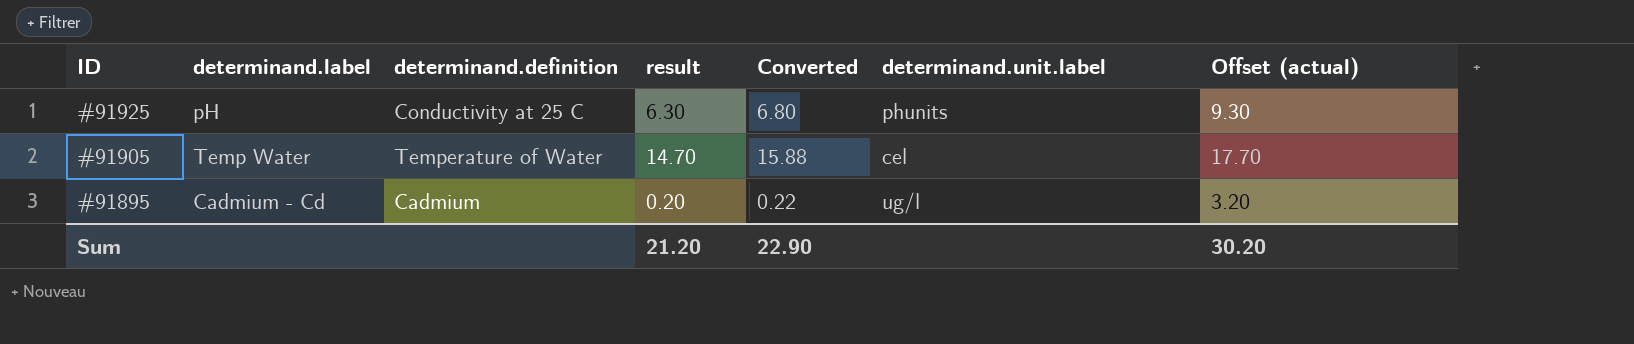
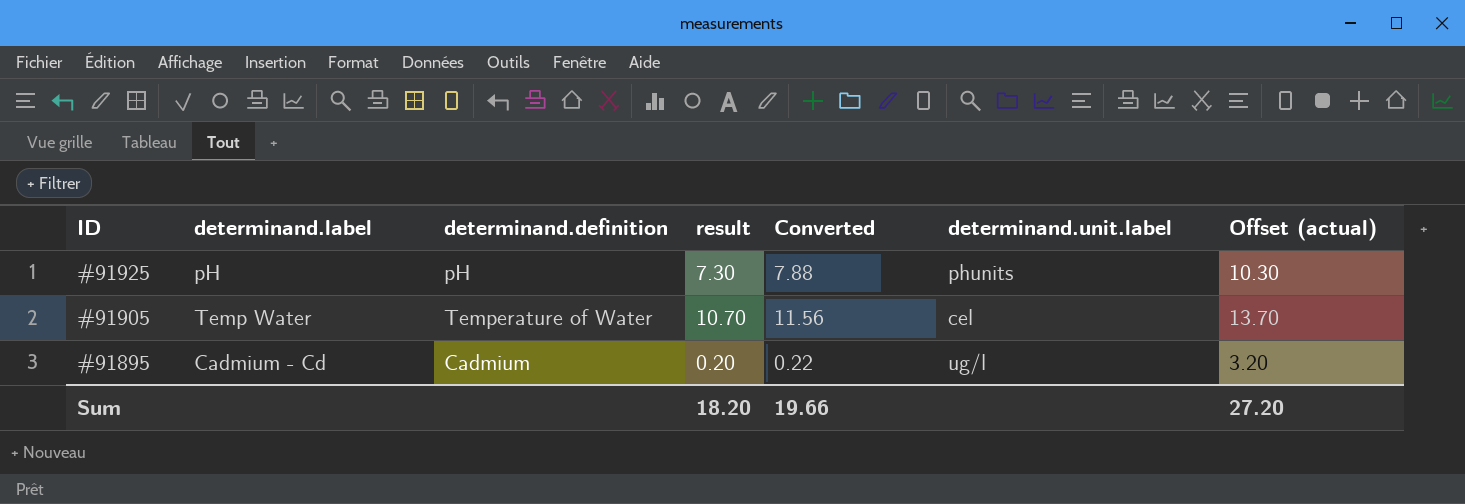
#91925 | determinand.definition: Conductivity at 25 C -> pH
#91925 | result: 6.30 -> 7.30
#91925 | Converted: 6.80 -> 7.88
#91925 | Offset (actual): 9.30 -> 10.30
#91905 | result: 14.70 -> 10.70
#91905 | Converted: 15.88 -> 11.56
#91905 | Offset (actual): 17.70 -> 13.70
Sum | result: 21.20 -> 18.20
Sum | Converted: 22.90 -> 19.66
Sum | Offset (actual): 30.20 -> 27.20

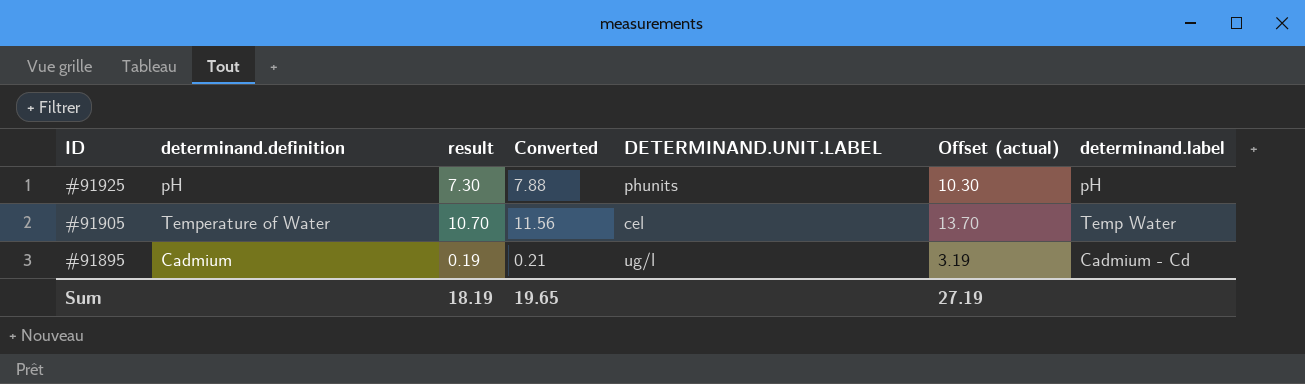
column name: determinand.unit.label -> DETERMINAND.UNIT.LABEL
column determinand.label | position: 2 -> 7
#91895 | result: 0.20 -> 0.19
#91895 | Converted: 0.22 -> 0.21
#91895 | Offset (actual): 3.20 -> 3.19
Sum | result: 18.20 -> 18.19
Sum | Converted: 19.66 -> 19.65
Sum | Offset (actual): 27.20 -> 27.19

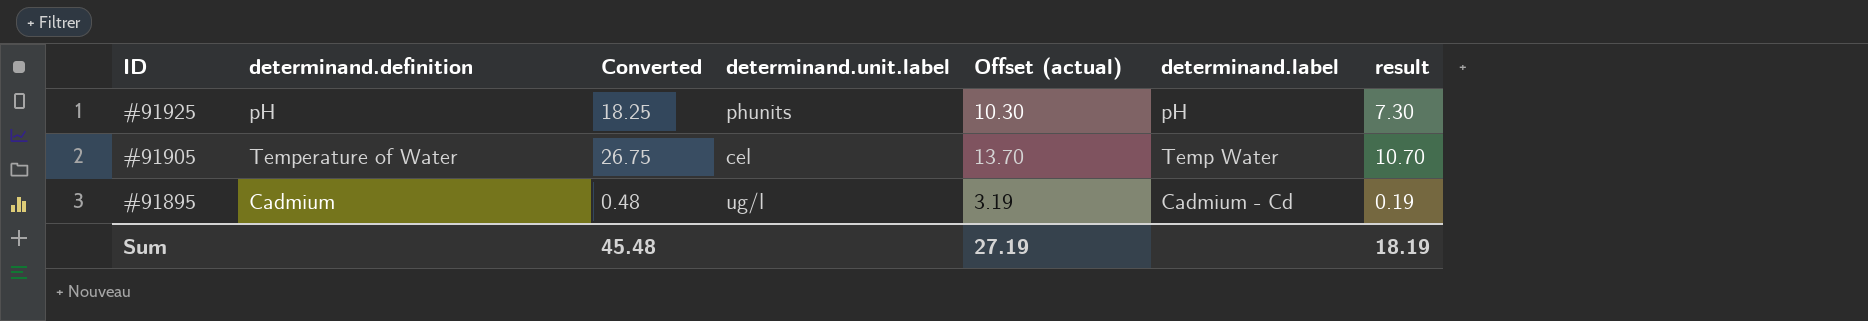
column Converted | formula: [result] * 1.08 -> [result] * 2.5
column name: DETERMINAND.UNIT.LABEL -> determinand.unit.label
column result | position: 3 -> 7
Sum | Converted: 19.65 -> 45.48

